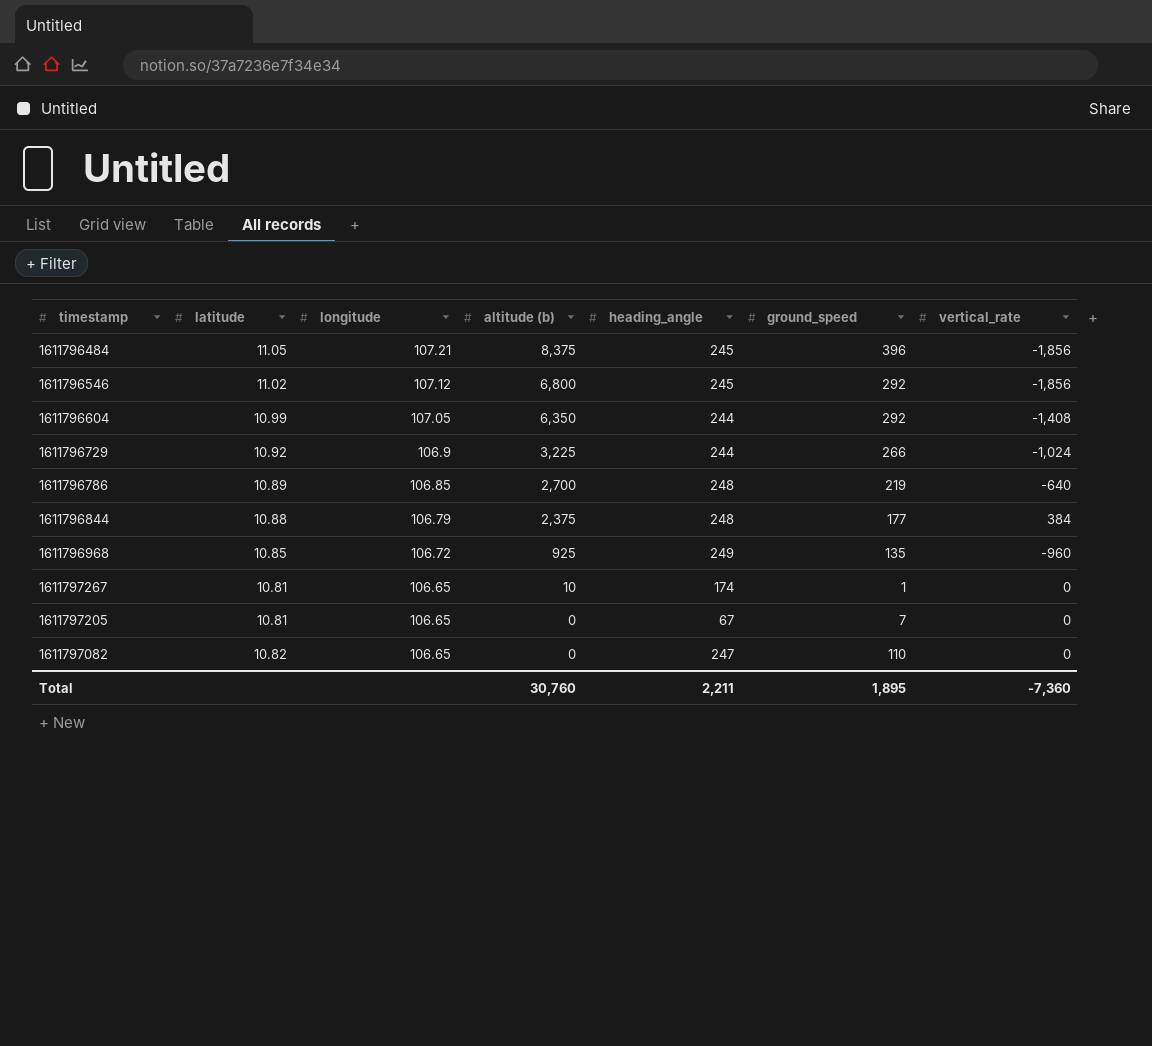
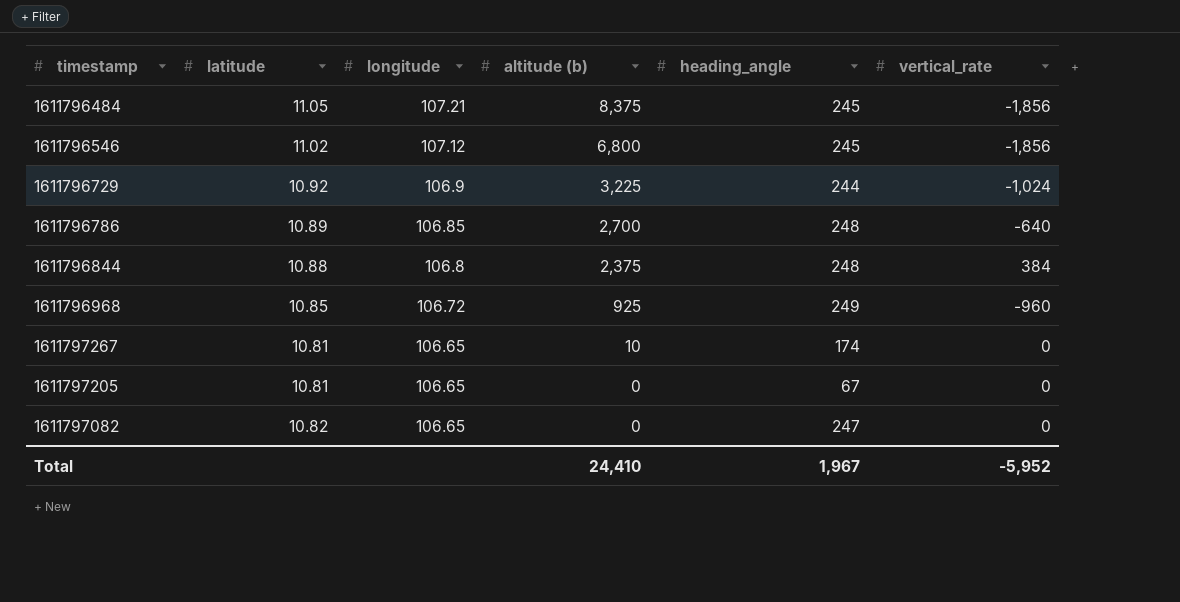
column ground_speed | position: 6 -> none
row 1611796604: 10.99 | 107.05 | 6,350 | 244 | 292 | -1,408 -> none
1611796844 | longitude: 106.79 -> 106.8
Total | altitude (b): 30,760 -> 24,410
Total | heading_angle: 2,211 -> 1,967
Total | vertical_rate: -7,360 -> -5,952

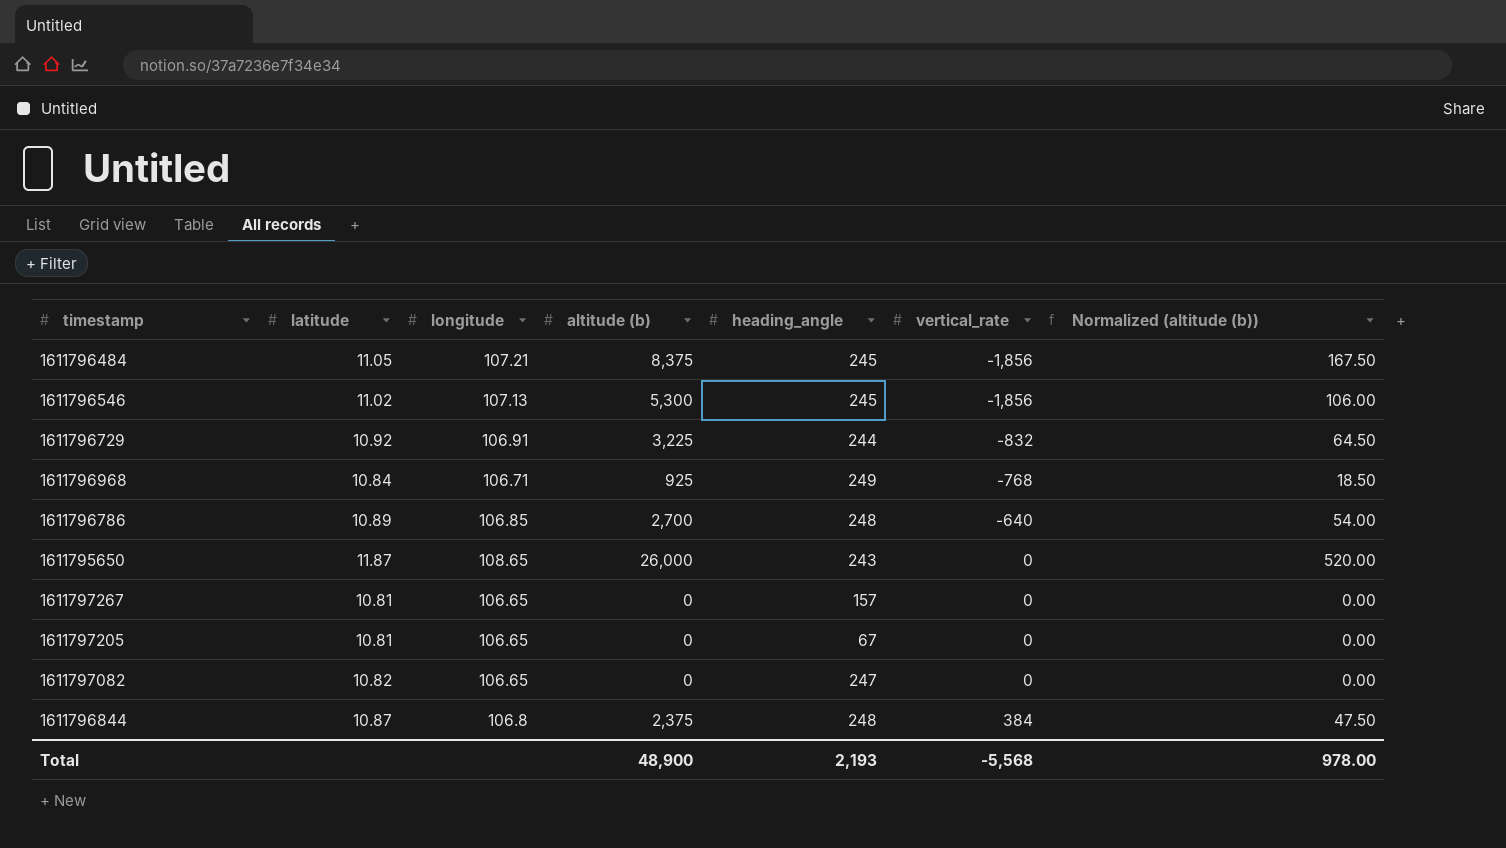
row order: longitude descending -> vertical_rate ascending
column Normalized (altitude (b)) | formula: none -> [altitude (b)] * 0.02
1611796546 | longitude: 107.12 -> 107.13
1611796546 | altitude (b): 6,800 -> 5,300
1611796729 | longitude: 106.9 -> 106.91
1611796729 | vertical_rate: -1,024 -> -832
1611796968 | latitude: 10.85 -> 10.84
1611796968 | longitude: 106.72 -> 106.71
1611796968 | vertical_rate: -960 -> -768
row 1611795650: none -> 11.87 | 108.65 | 26,000 | 243 | 0 | 520.00
1611797267 | altitude (b): 10 -> 0
1611797267 | heading_angle: 174 -> 157
1611796844 | latitude: 10.88 -> 10.87
Total | altitude (b): 24,410 -> 48,900
Total | heading_angle: 1,967 -> 2,193
Total | vertical_rate: -5,952 -> -5,568

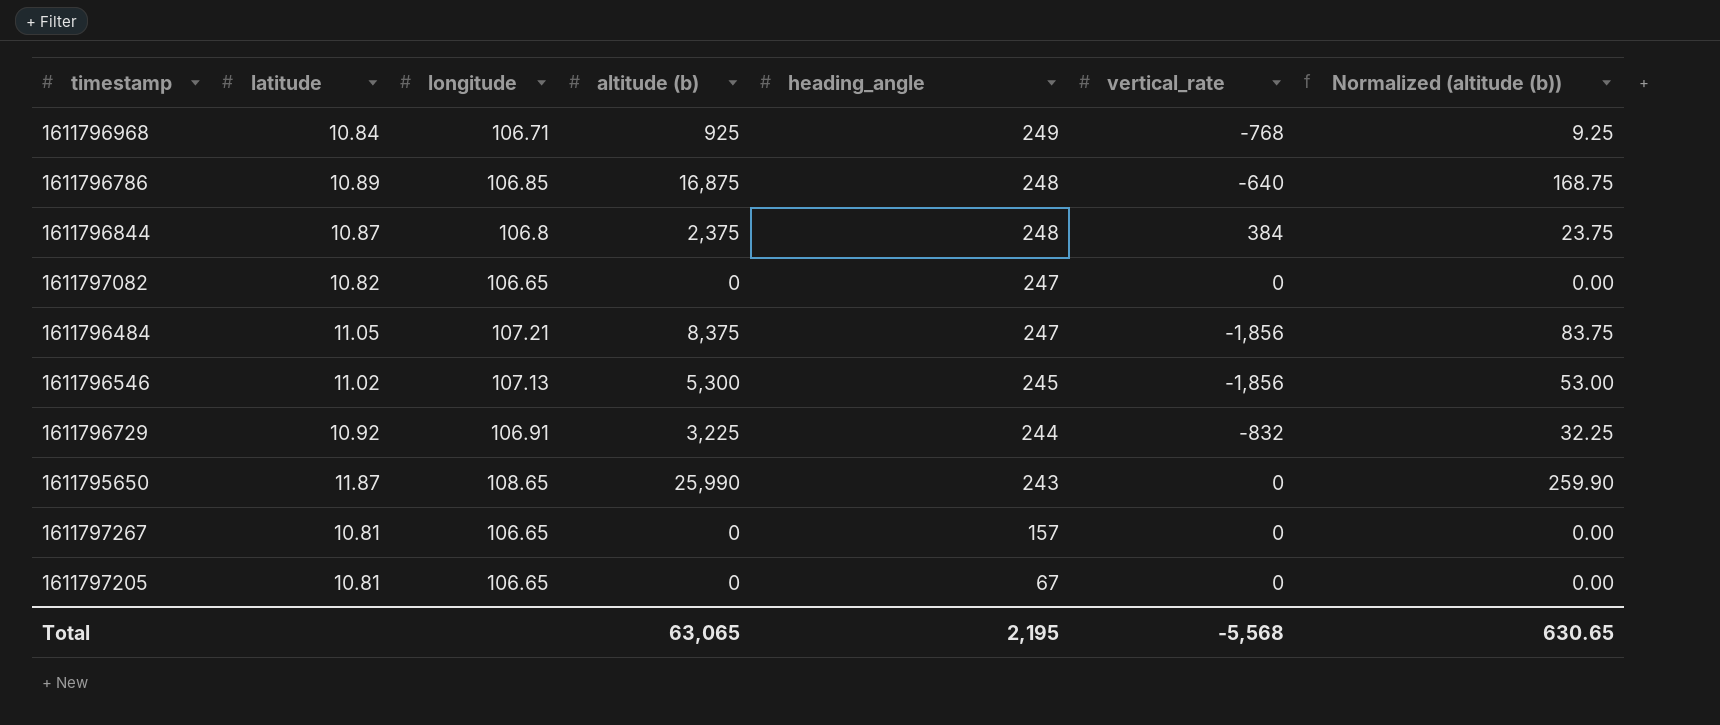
row order: vertical_rate ascending -> heading_angle descending
column Normalized (altitude (b)) | formula: [altitude (b)] * 0.02 -> [altitude (b)] * 0.01
1611796786 | altitude (b): 2,700 -> 16,875
1611796484 | heading_angle: 245 -> 247
1611795650 | altitude (b): 26,000 -> 25,990
Total | altitude (b): 48,900 -> 63,065
Total | heading_angle: 2,193 -> 2,195
Total | Normalized (altitude (b)): 978.00 -> 630.65

